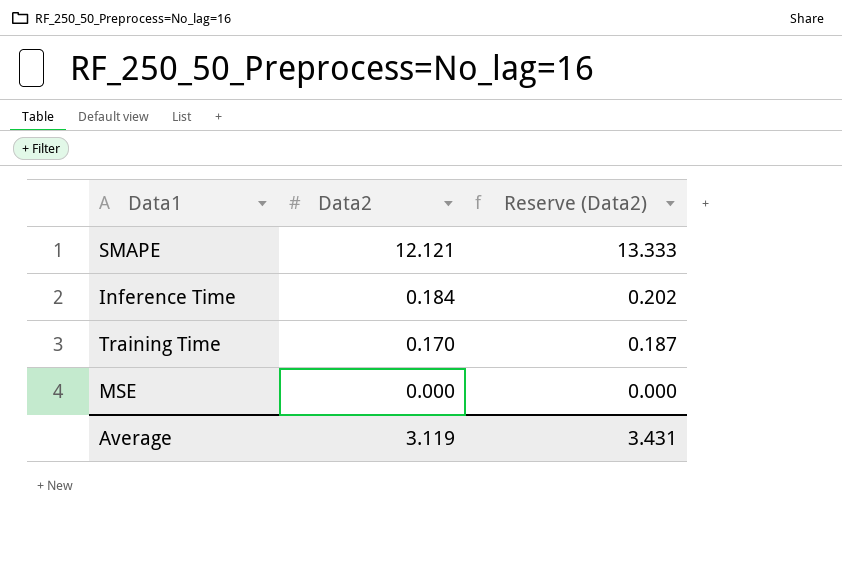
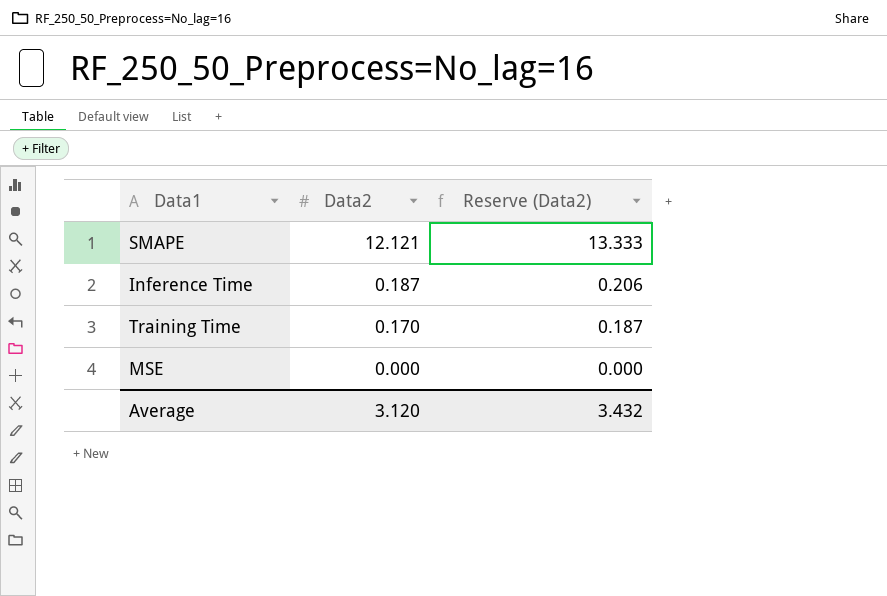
Inference Time | Data2: 0.184 -> 0.187
Inference Time | Reserve (Data2): 0.202 -> 0.206
Average | Data2: 3.119 -> 3.120
Average | Reserve (Data2): 3.431 -> 3.432

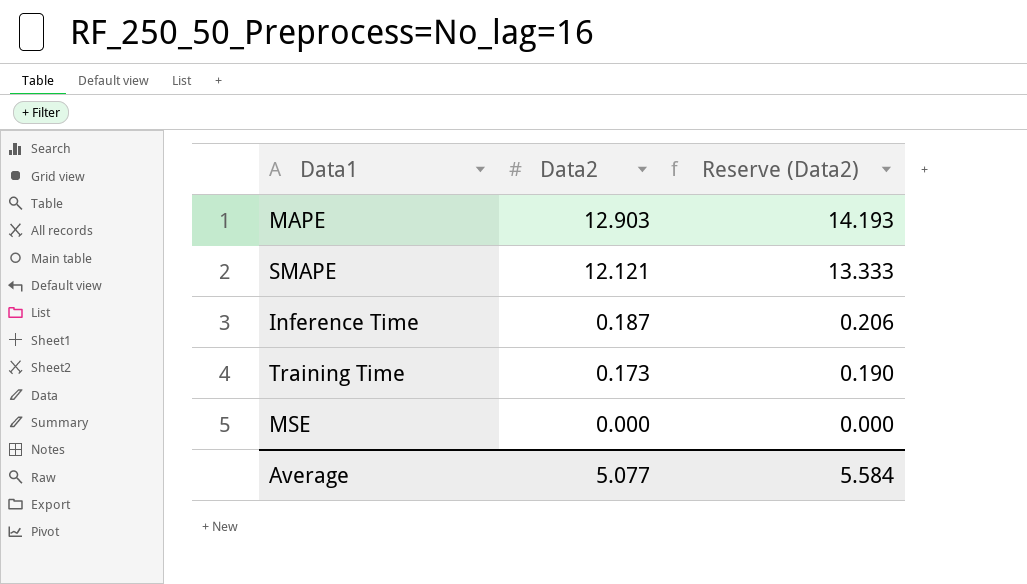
row MAPE: none -> 12.903 | 14.193
Training Time | Data2: 0.170 -> 0.173
Training Time | Reserve (Data2): 0.187 -> 0.190
Average | Data2: 3.120 -> 5.077
Average | Reserve (Data2): 3.432 -> 5.584

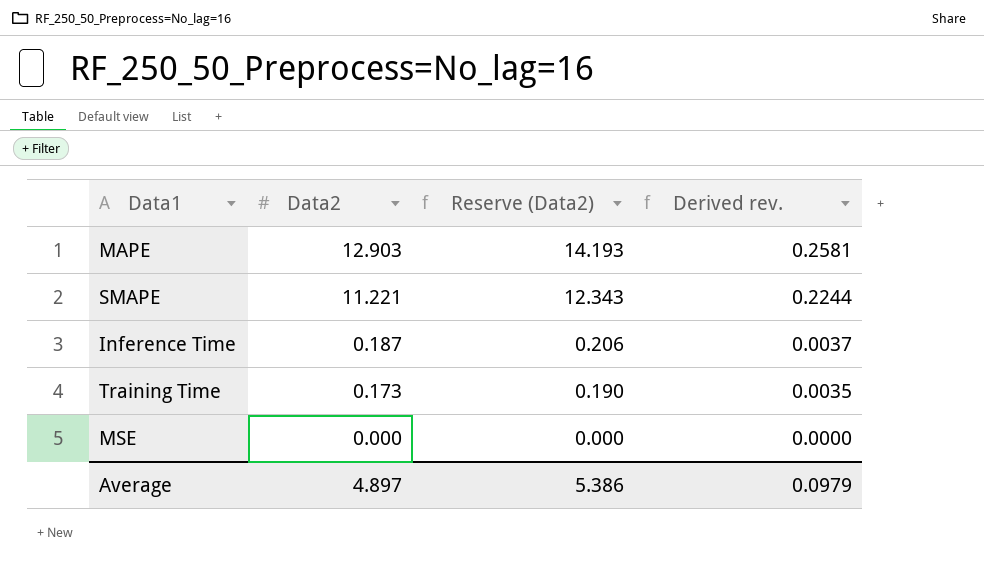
column Derived rev. | formula: none -> [Data2] * 0.02
SMAPE | Data2: 12.121 -> 11.221
SMAPE | Reserve (Data2): 13.333 -> 12.343
Average | Data2: 5.077 -> 4.897
Average | Reserve (Data2): 5.584 -> 5.386

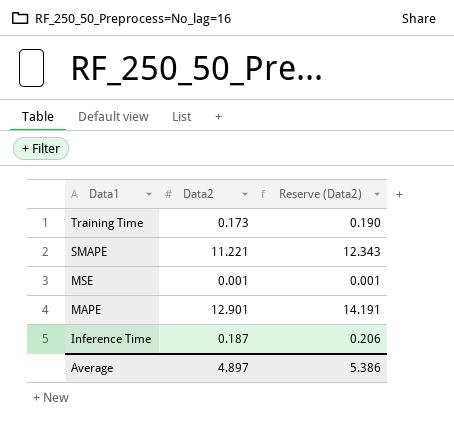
row order: Data2 descending -> Data1 descending
column Derived rev. | formula: [Data2] * 0.02 -> none
MSE | Data2: 0.000 -> 0.001
MSE | Reserve (Data2): 0.000 -> 0.001
MAPE | Data2: 12.903 -> 12.901
MAPE | Reserve (Data2): 14.193 -> 14.191

